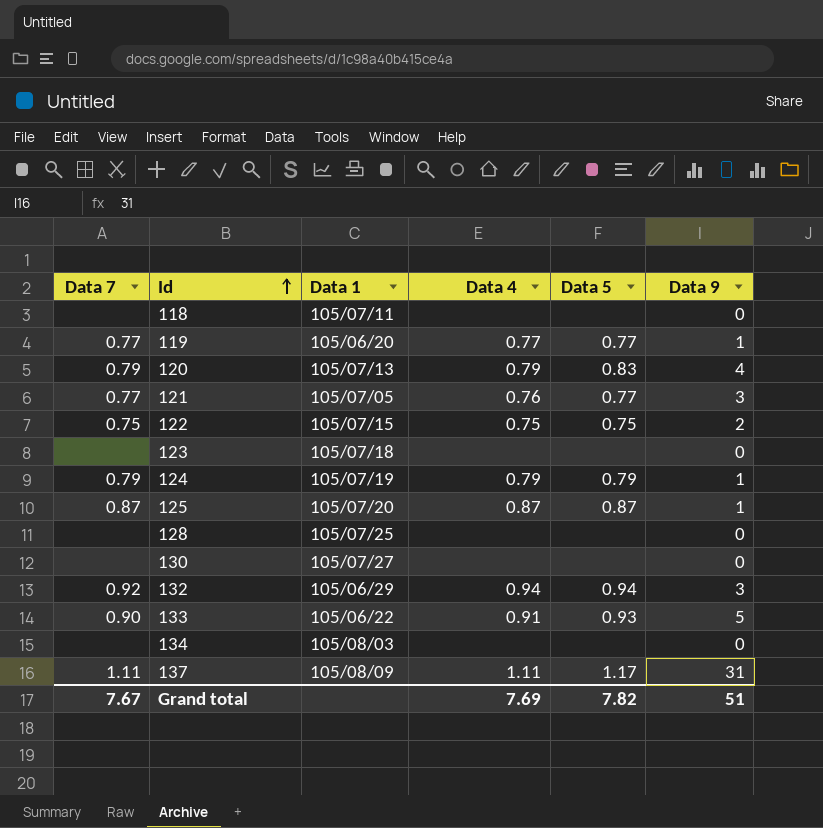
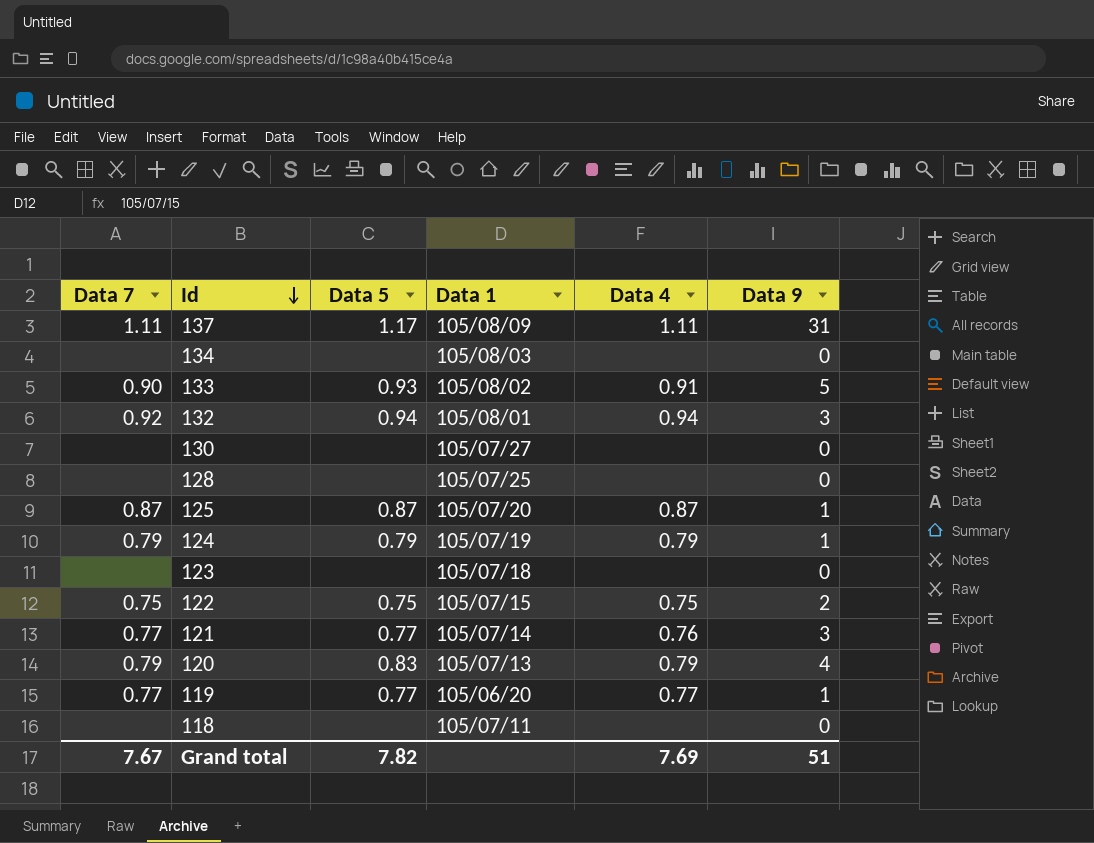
row order: Id ascending -> Id descending
column Data 5 | position: 5 -> 3
133 | Data 1: 105/06/22 -> 105/08/02
132 | Data 1: 105/06/29 -> 105/08/01
121 | Data 1: 105/07/05 -> 105/07/14

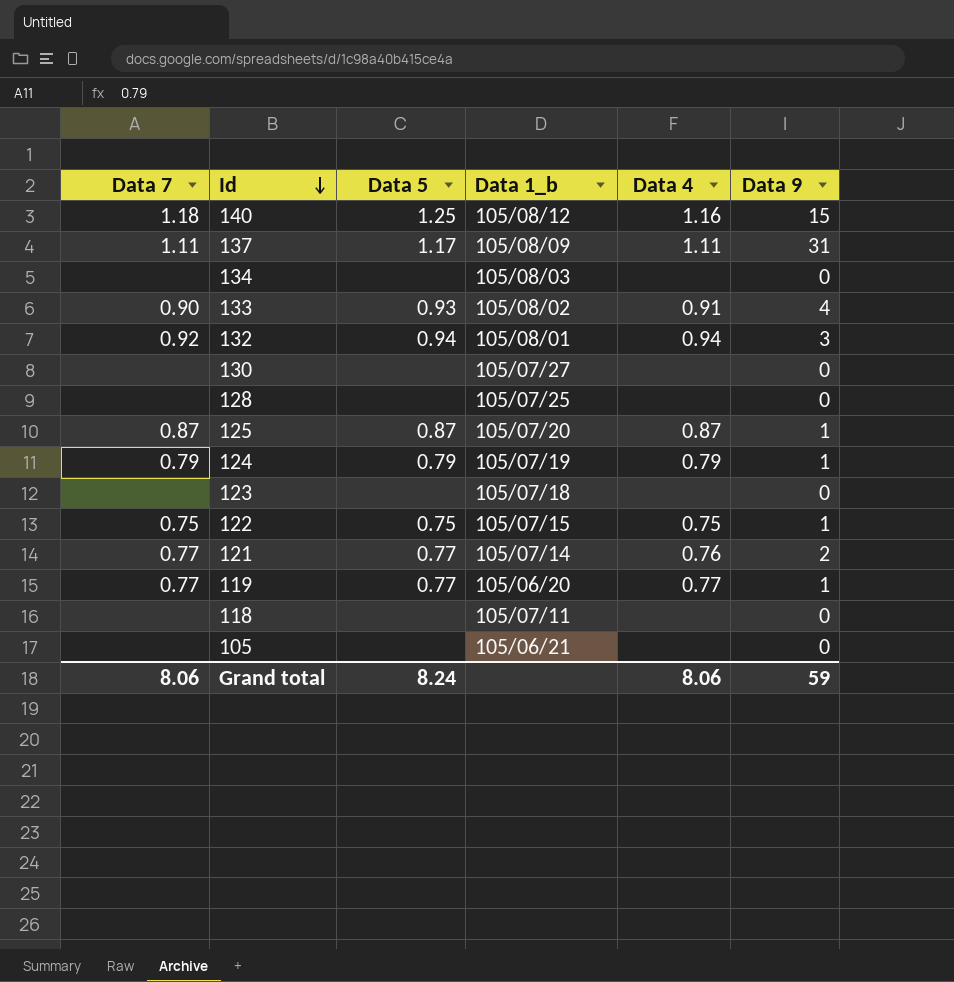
column name: Data 1 -> Data 1_b
row 120: 0.79 | 0.83 | 105/07/13 | 0.79 | 4 -> none
row 140: none -> 1.18 | 1.25 | 105/08/12 | 1.16 | 15
133 | Data 9: 5 -> 4
122 | Data 9: 2 -> 1
121 | Data 9: 3 -> 2
row 105: none -> none | none | 105/06/21 | none | 0
Grand total | Data 7: 7.67 -> 8.06
Grand total | Data 5: 7.82 -> 8.24
Grand total | Data 4: 7.69 -> 8.06
Grand total | Data 9: 51 -> 59

